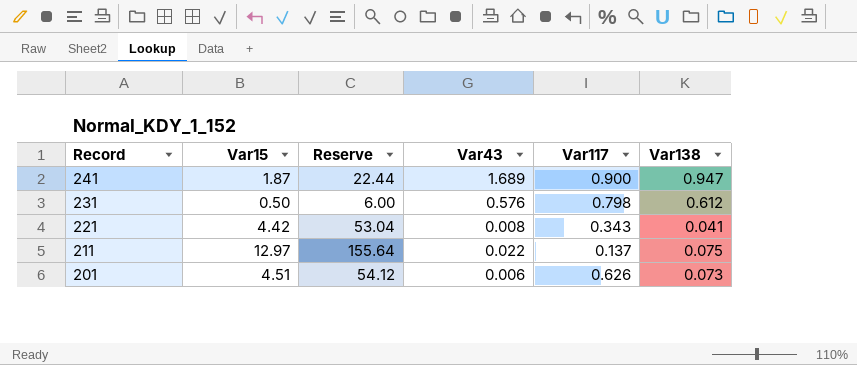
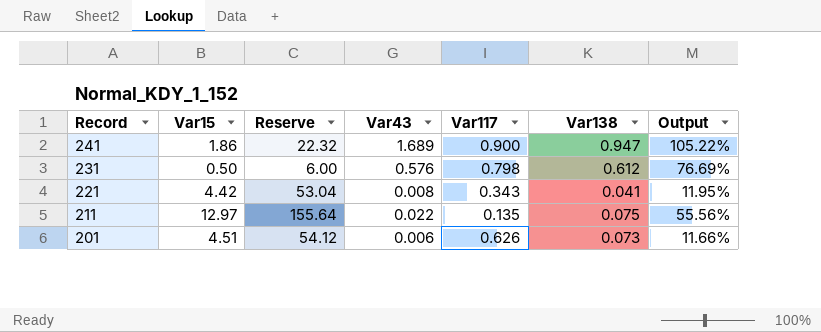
column Output | formula: none -> [Var138] / [Var117]
241 | Var15: 1.87 -> 1.86
241 | Reserve: 22.44 -> 22.32
211 | Var117: 0.137 -> 0.135

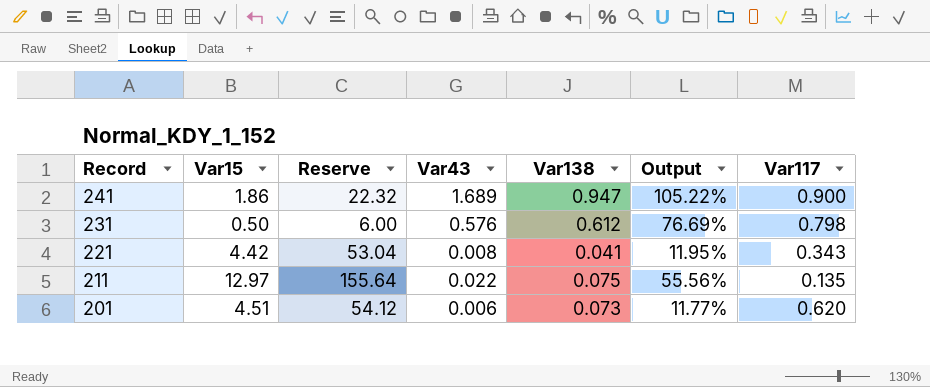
column Var117 | position: 5 -> 7
201 | Output: 11.66% -> 11.77%
201 | Var117: 0.626 -> 0.620

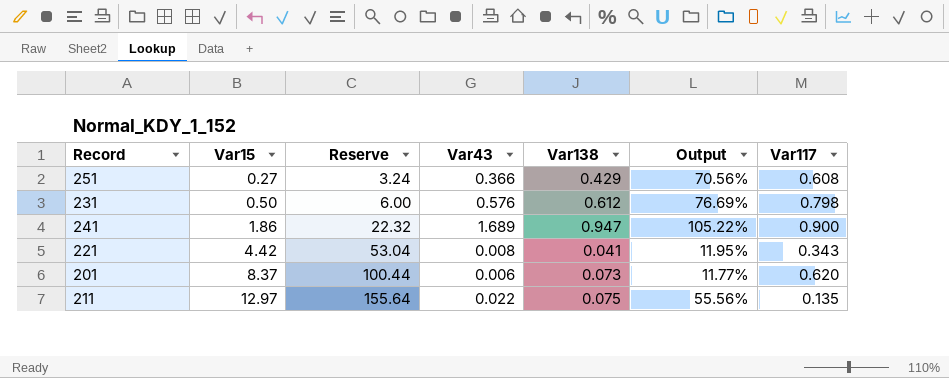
row order: Record descending -> Var15 ascending
row 251: none -> 0.27 | 3.24 | 0.366 | 0.429 | 70.56% | 0.608
201 | Var15: 4.51 -> 8.37
201 | Reserve: 54.12 -> 100.44

